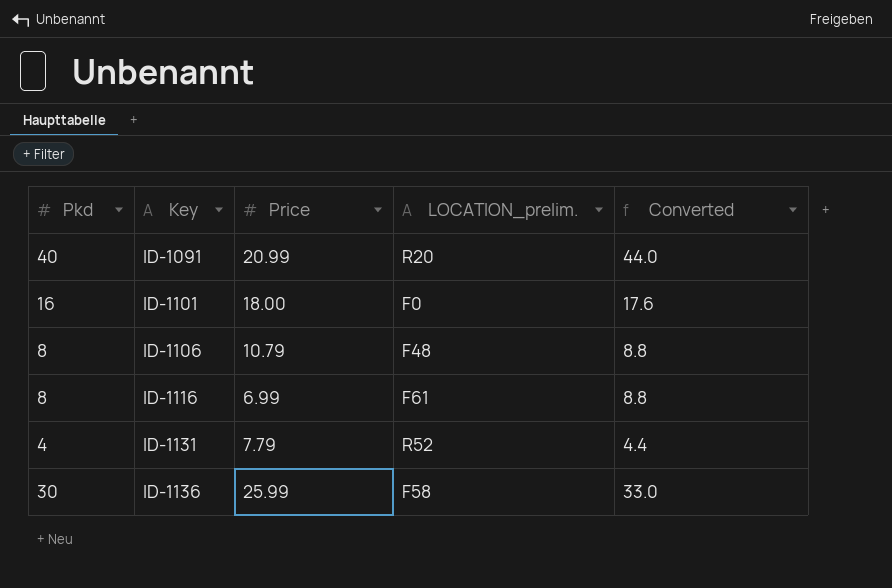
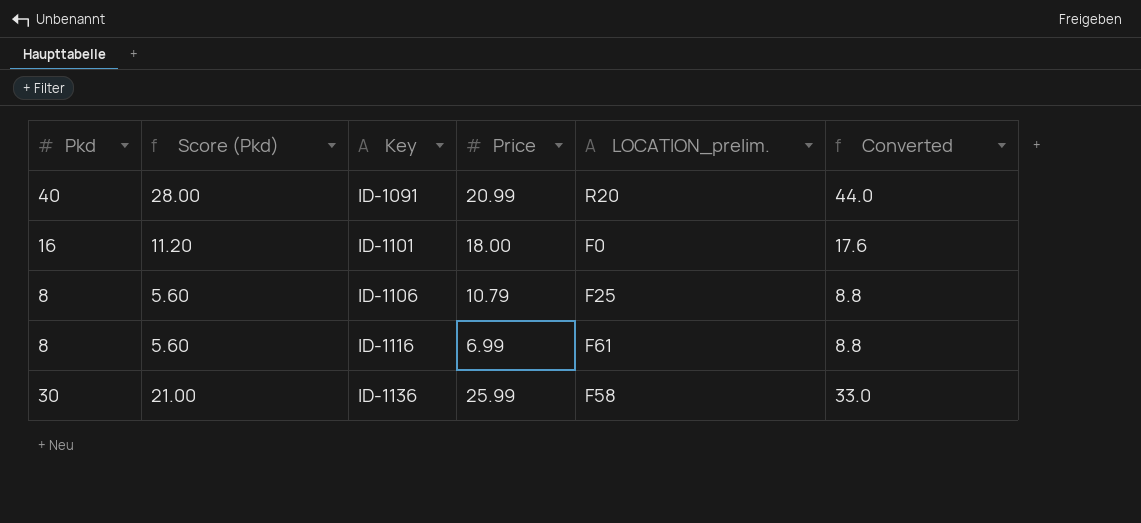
column Score (Pkd) | formula: none -> [Pkd] * 0.7
row ID-1131: 4 | 7.79 | R52 | 4.4 -> none
ID-1106 | LOCATION_prelim.: F48 -> F25

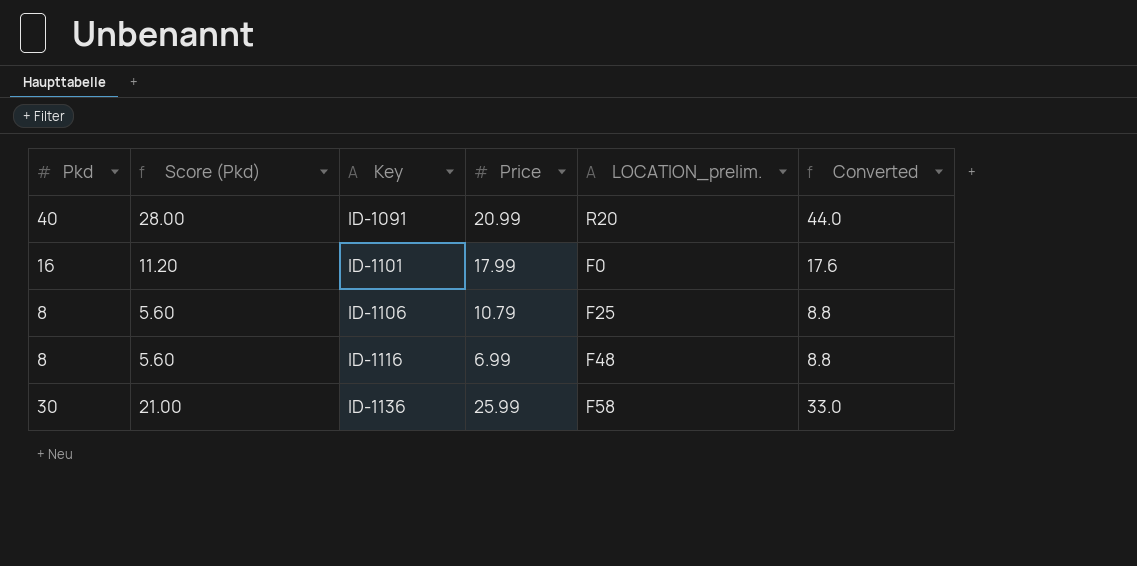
ID-1101 | Price: 18.00 -> 17.99
ID-1116 | LOCATION_prelim.: F61 -> F48

